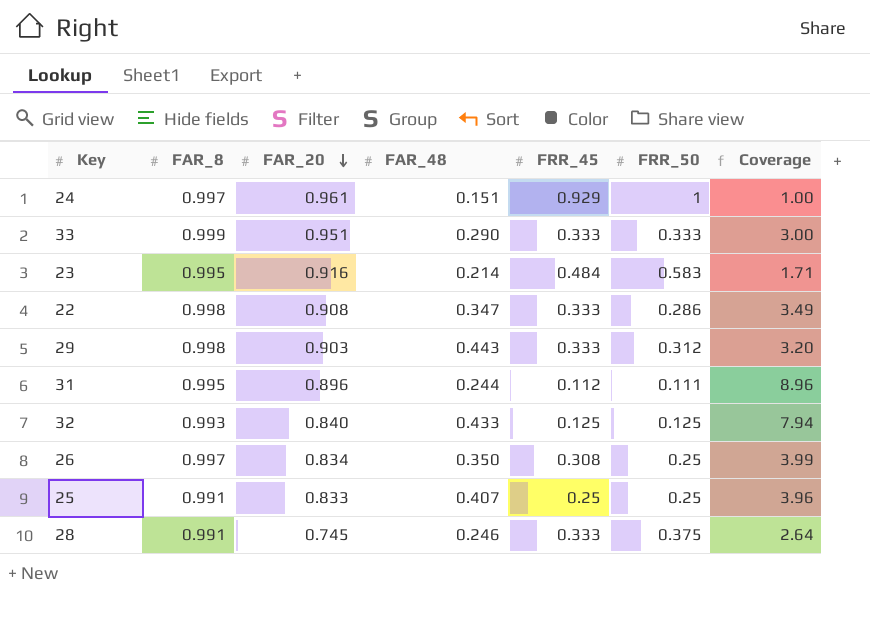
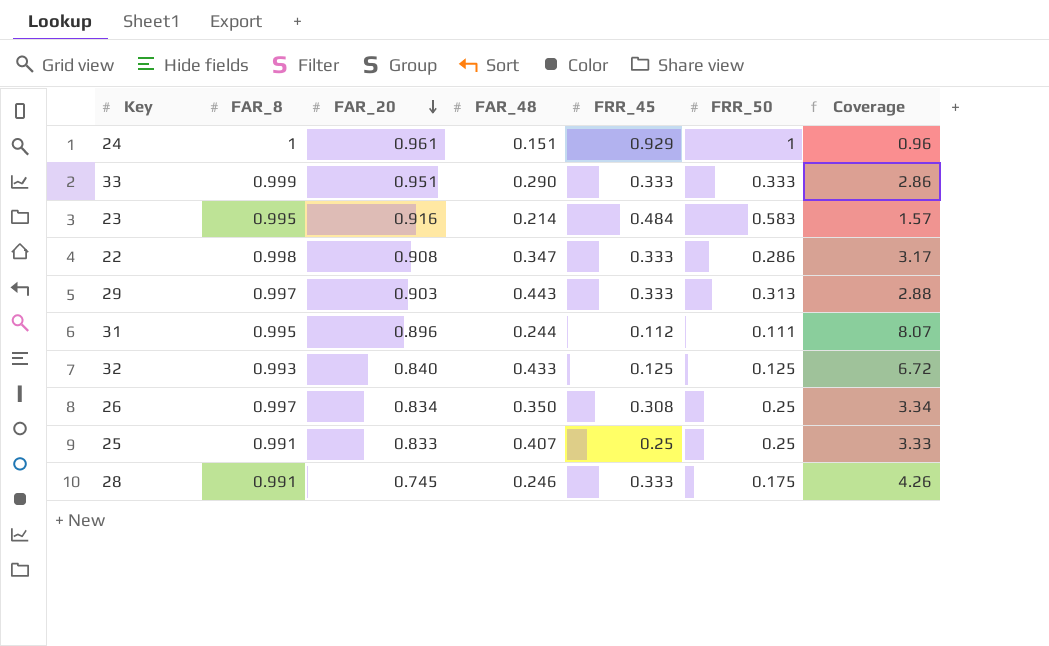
column Coverage | formula: [FAR_8] / [FRR_50] -> [FAR_20] / [FRR_50]
24 | FAR_8: 0.997 -> 1
29 | FAR_8: 0.998 -> 0.997
29 | FRR_50: 0.312 -> 0.313
28 | FRR_50: 0.375 -> 0.175

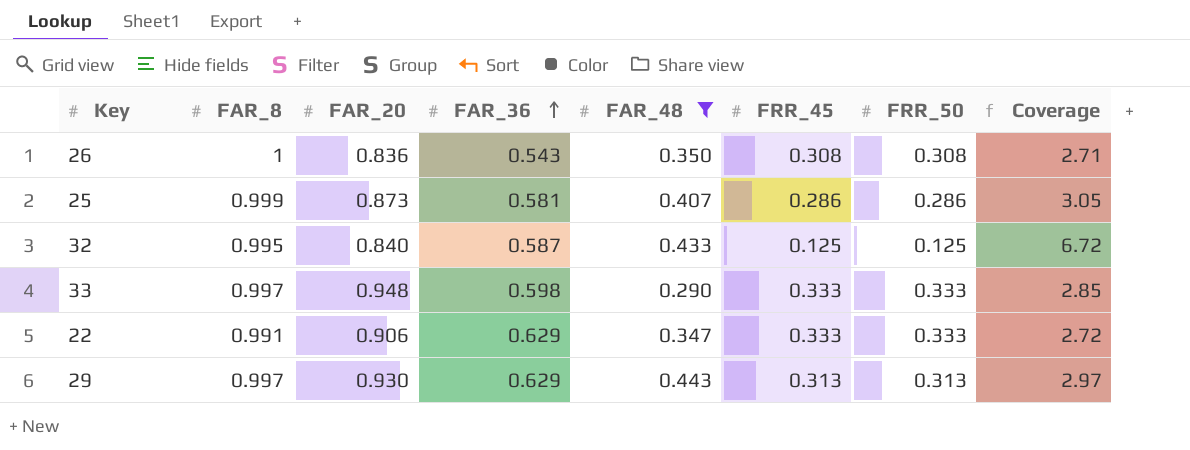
filter: none -> FAR_48 >= 0.290
row order: FAR_20 descending -> FAR_36 ascending
column FAR_36 | position: none -> 4
26 | FAR_8: 0.997 -> 1
26 | FAR_20: 0.834 -> 0.836
26 | FRR_50: 0.25 -> 0.308
26 | Coverage: 3.34 -> 2.71
25 | FAR_8: 0.991 -> 0.999
25 | FAR_20: 0.833 -> 0.873
25 | FRR_45: 0.25 -> 0.286
25 | FRR_50: 0.25 -> 0.286
25 | Coverage: 3.33 -> 3.05
32 | FAR_8: 0.993 -> 0.995
33 | FAR_8: 0.999 -> 0.997
33 | FAR_20: 0.951 -> 0.948
33 | Coverage: 2.86 -> 2.85
22 | FAR_8: 0.998 -> 0.991
22 | FAR_20: 0.908 -> 0.906
22 | FRR_50: 0.286 -> 0.333
22 | Coverage: 3.17 -> 2.72
29 | FAR_20: 0.903 -> 0.930
29 | FRR_45: 0.333 -> 0.313
29 | Coverage: 2.88 -> 2.97

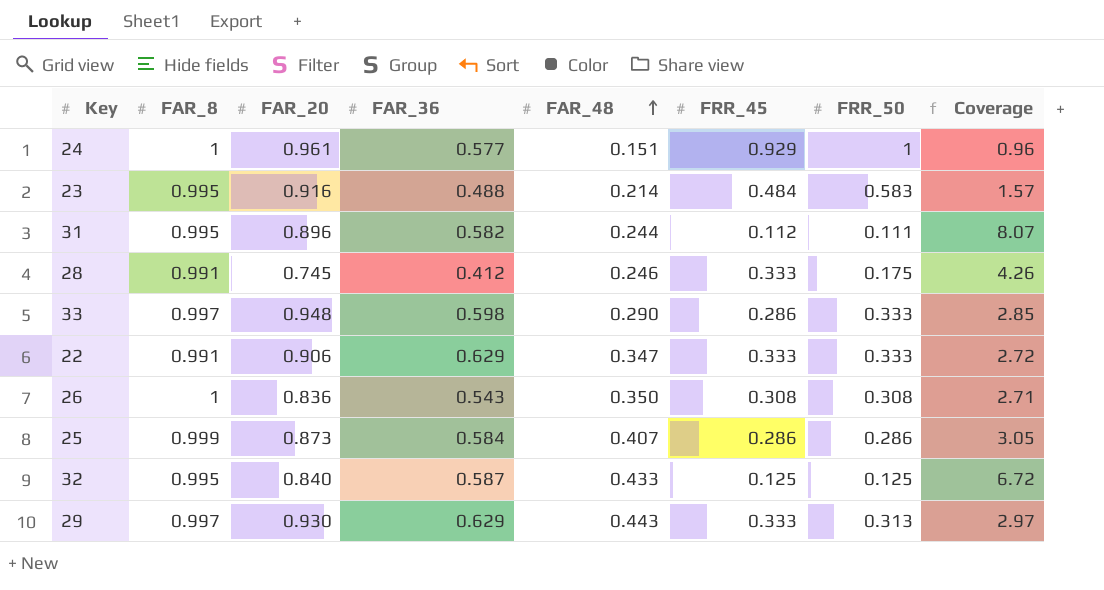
filter: FAR_48 >= 0.290 -> none
row order: FAR_36 ascending -> FAR_48 ascending
33 | FRR_45: 0.333 -> 0.286
25 | FAR_36: 0.581 -> 0.584
29 | FRR_45: 0.313 -> 0.333

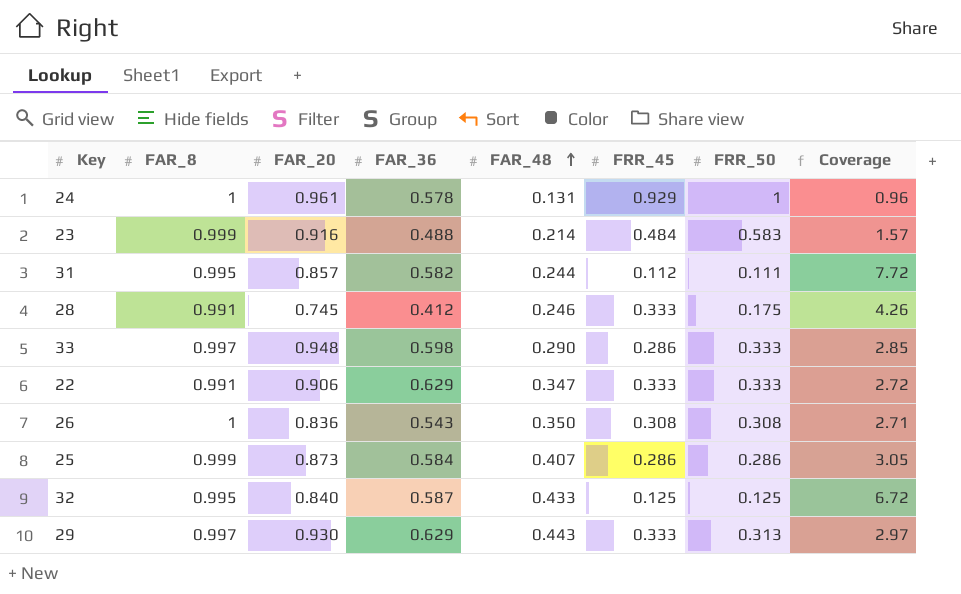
24 | FAR_36: 0.577 -> 0.578
24 | FAR_48: 0.151 -> 0.131
23 | FAR_8: 0.995 -> 0.999
31 | FAR_20: 0.896 -> 0.857
31 | Coverage: 8.07 -> 7.72

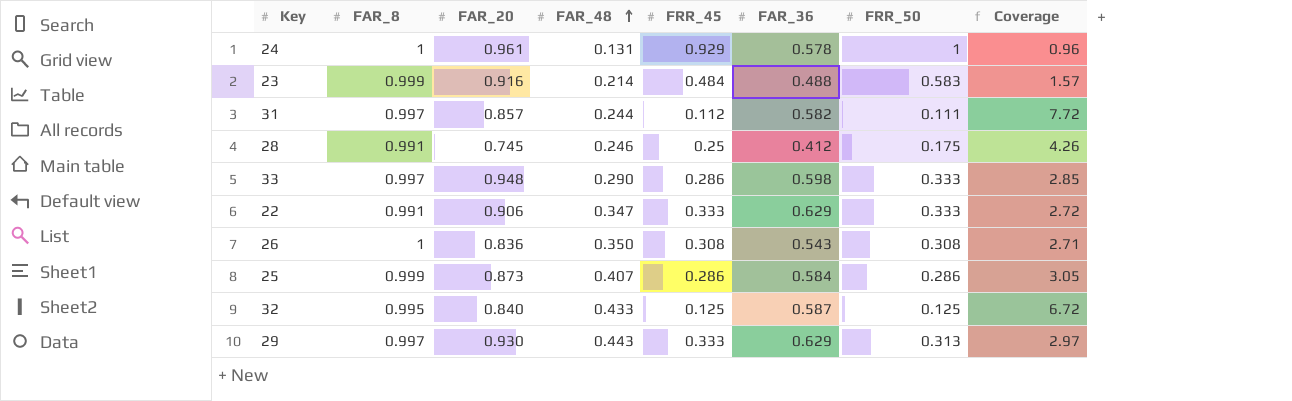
column FAR_36 | position: 4 -> 6
31 | FAR_8: 0.995 -> 0.997
28 | FRR_45: 0.333 -> 0.25

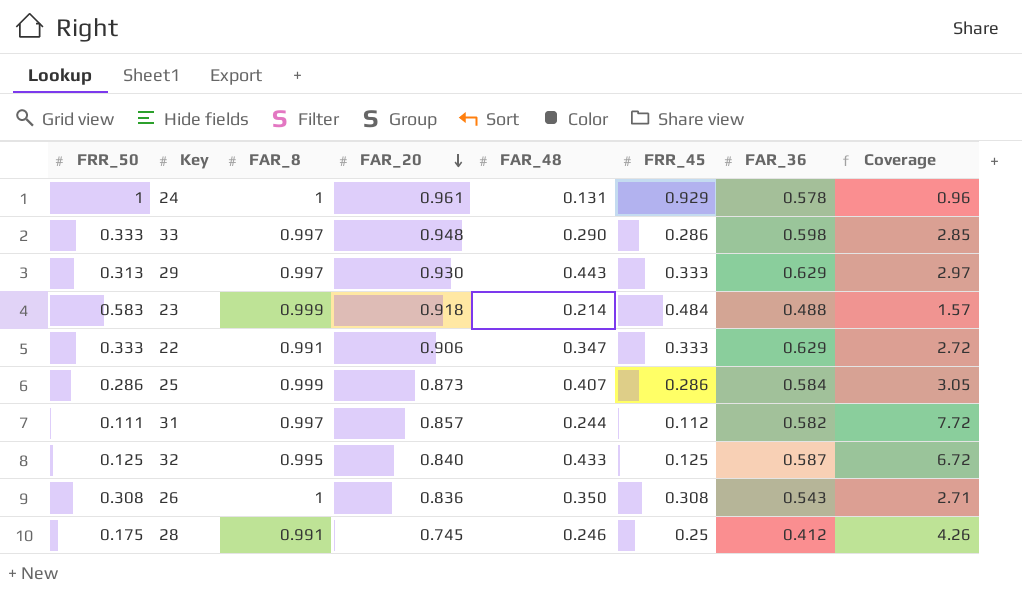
row order: FAR_48 ascending -> FAR_20 descending
column FRR_50 | position: 7 -> 1
23 | FAR_20: 0.916 -> 0.918

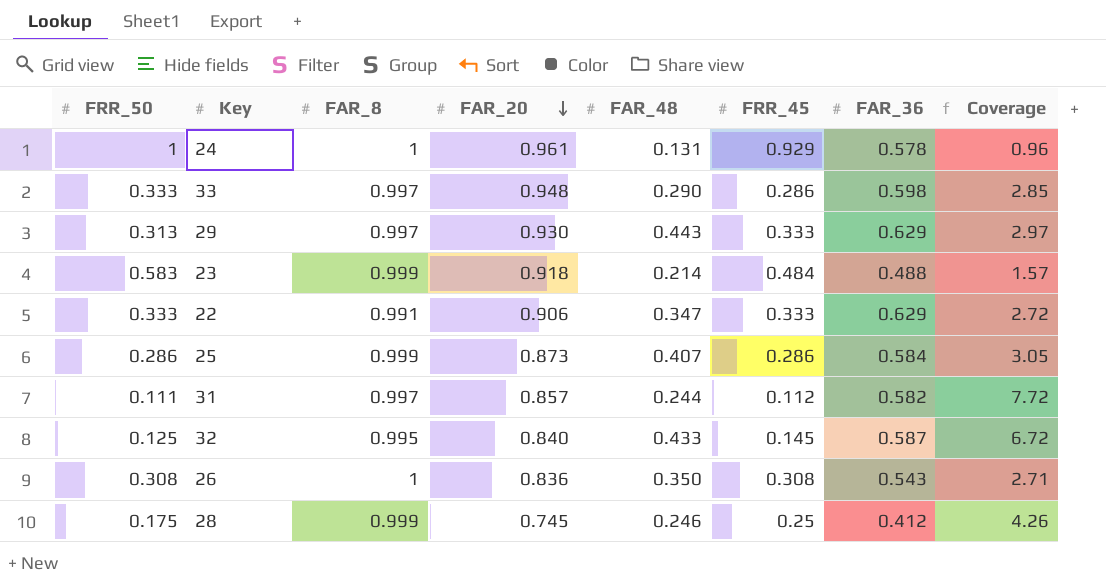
32 | FRR_45: 0.125 -> 0.145
28 | FAR_8: 0.991 -> 0.999

